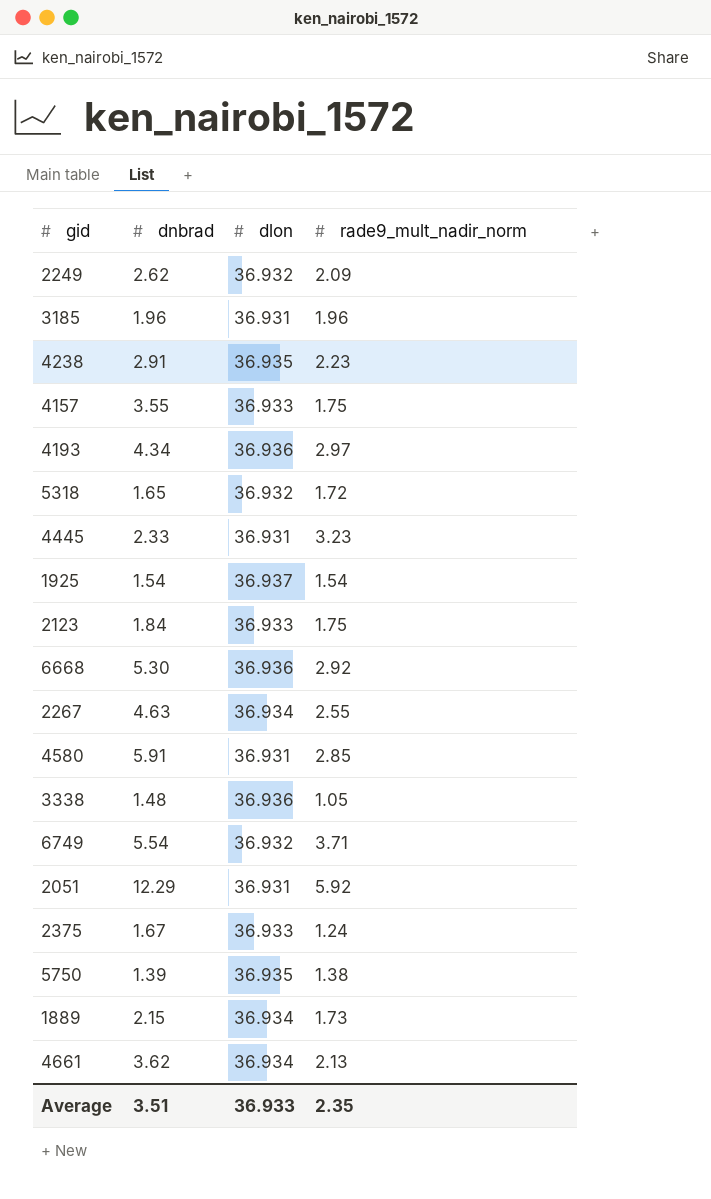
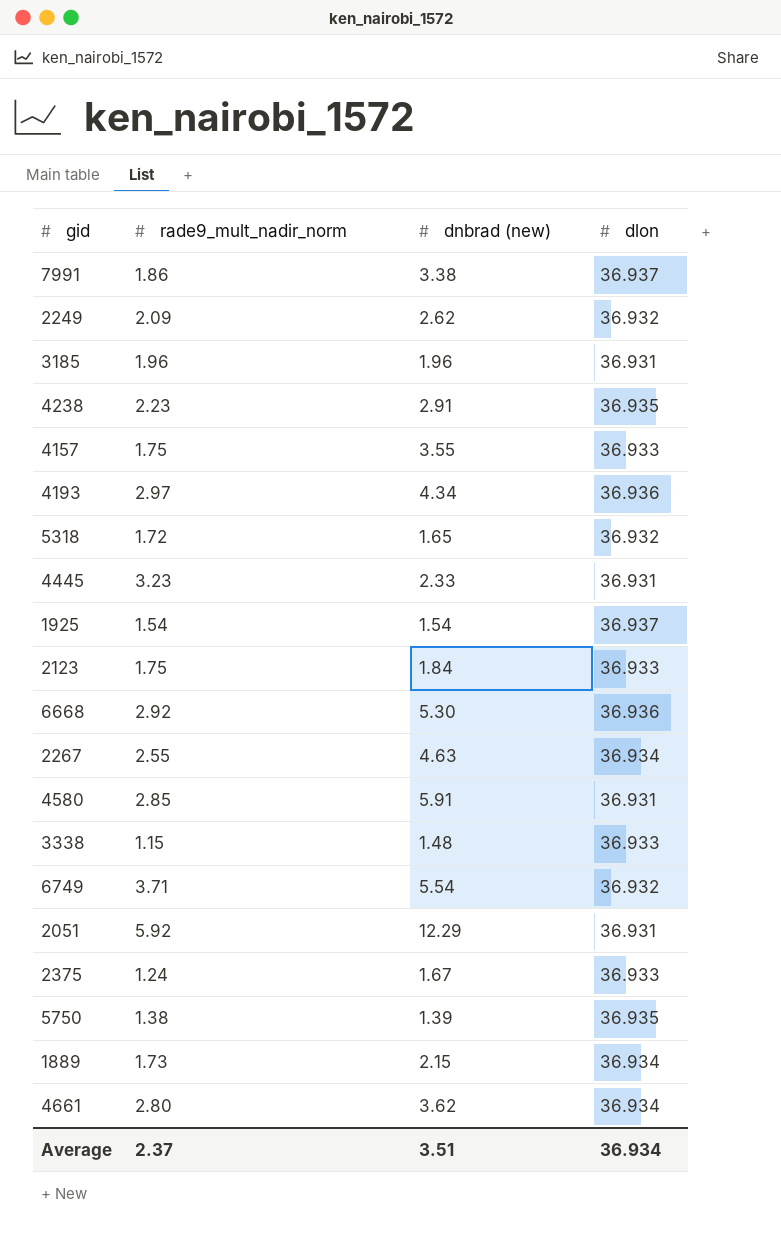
column rade9_mult_nadir_norm | position: 4 -> 2
column name: dnbrad -> dnbrad (new)
row 7991: none -> 1.86 | 3.38 | 36.937
3338 | rade9_mult_nadir_norm: 1.05 -> 1.15
3338 | dlon: 36.936 -> 36.933
4661 | rade9_mult_nadir_norm: 2.13 -> 2.80
Average | rade9_mult_nadir_norm: 2.35 -> 2.37
Average | dlon: 36.933 -> 36.934

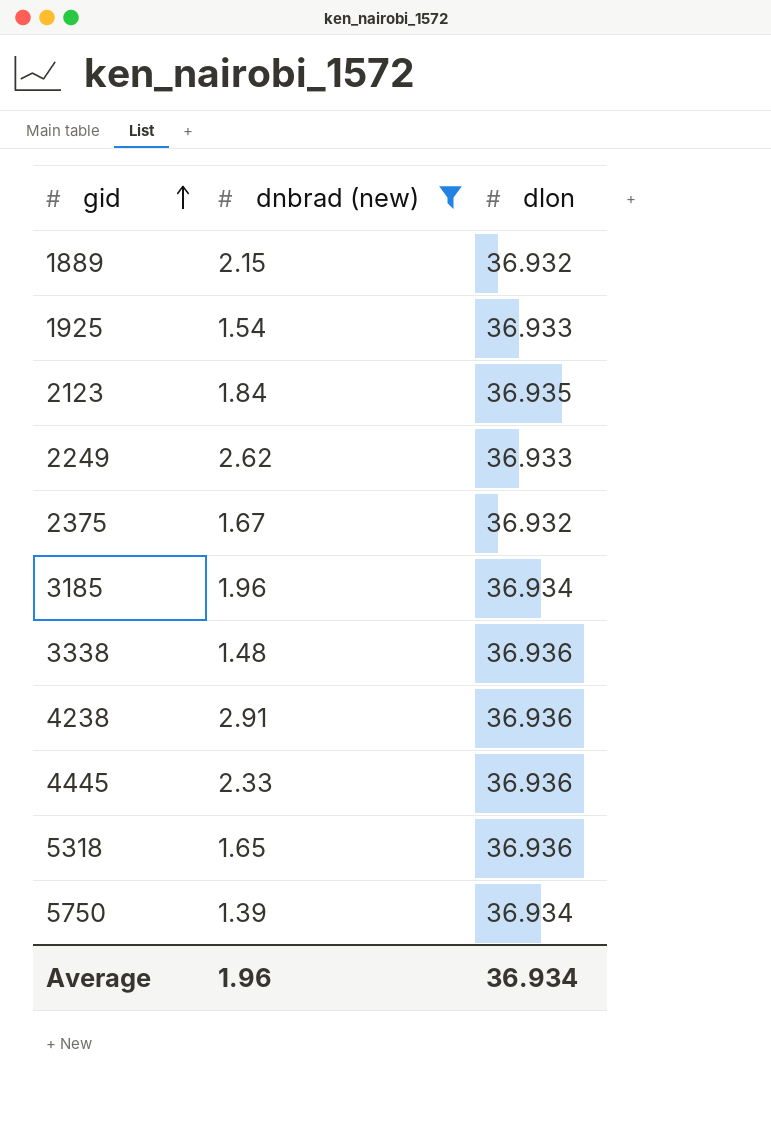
filter: none -> dnbrad (new) <= 2.91
row order: none -> gid ascending
column rade9_mult_nadir_norm | position: 2 -> none
1889 | dlon: 36.934 -> 36.932
1925 | dlon: 36.937 -> 36.933
2123 | dlon: 36.933 -> 36.935
2249 | dlon: 36.932 -> 36.933
2375 | dlon: 36.933 -> 36.932
3185 | dlon: 36.931 -> 36.934
3338 | dlon: 36.933 -> 36.936
4238 | dlon: 36.935 -> 36.936
4445 | dlon: 36.931 -> 36.936
5318 | dlon: 36.932 -> 36.936
5750 | dlon: 36.935 -> 36.934
Average | dnbrad (new): 3.51 -> 1.96

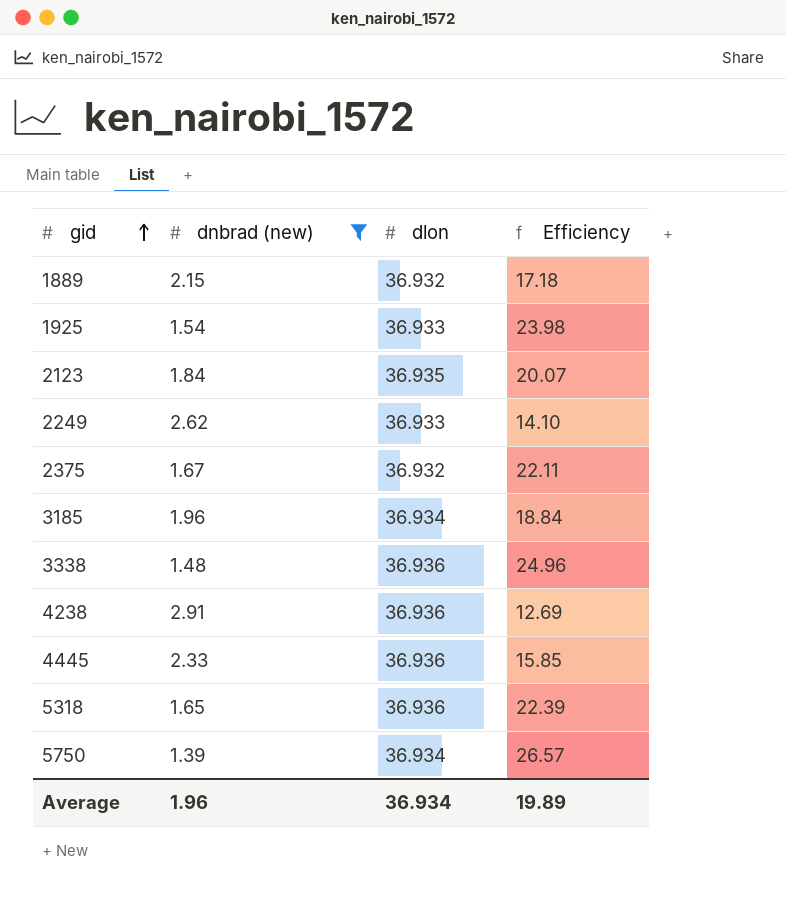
column Efficiency | formula: none -> [dlon] / [dnbrad (new)]

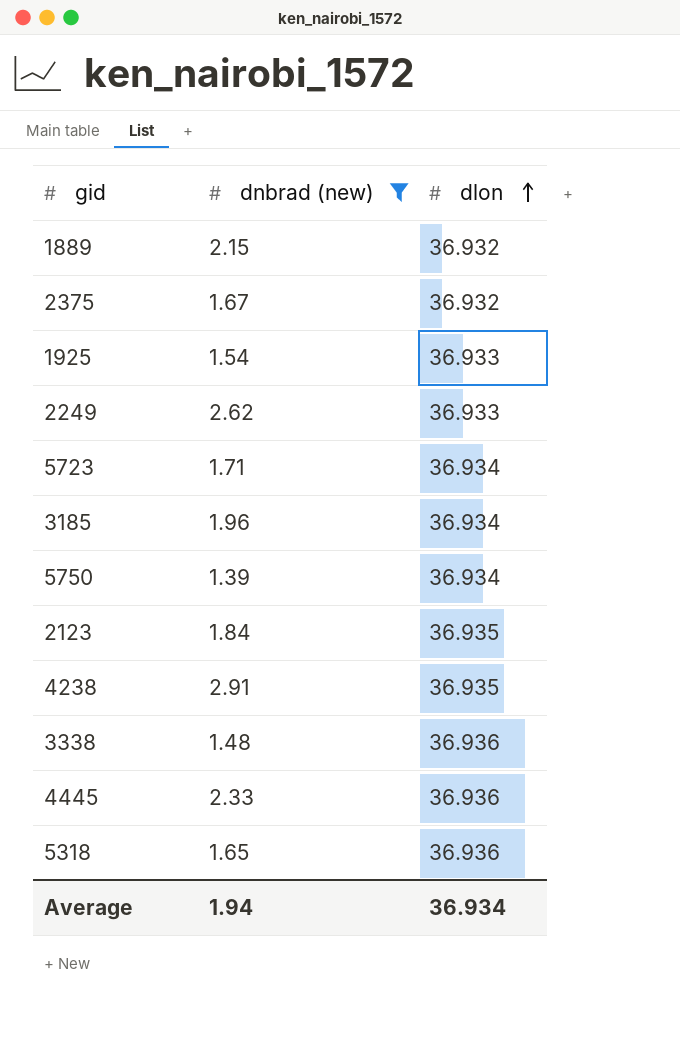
row order: gid ascending -> dlon ascending
column Efficiency | formula: [dlon] / [dnbrad (new)] -> none
row 5723: none -> 1.71 | 36.934
4238 | dlon: 36.936 -> 36.935
Average | dnbrad (new): 1.96 -> 1.94

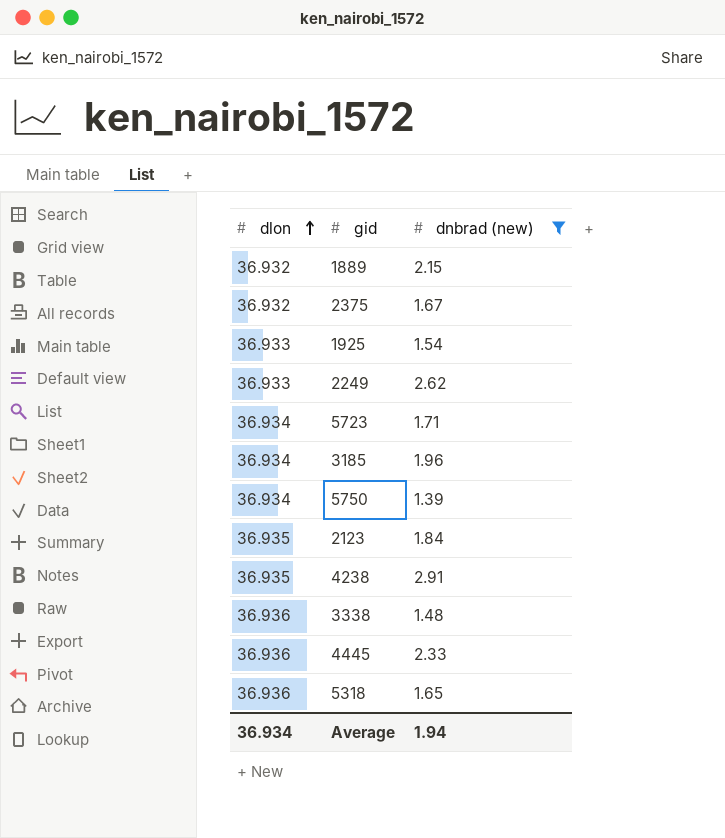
column dlon | position: 3 -> 1

